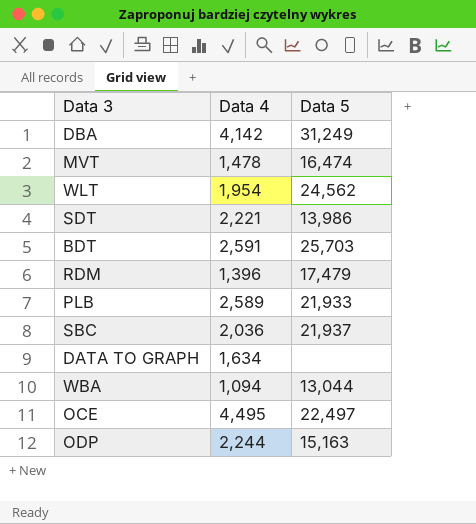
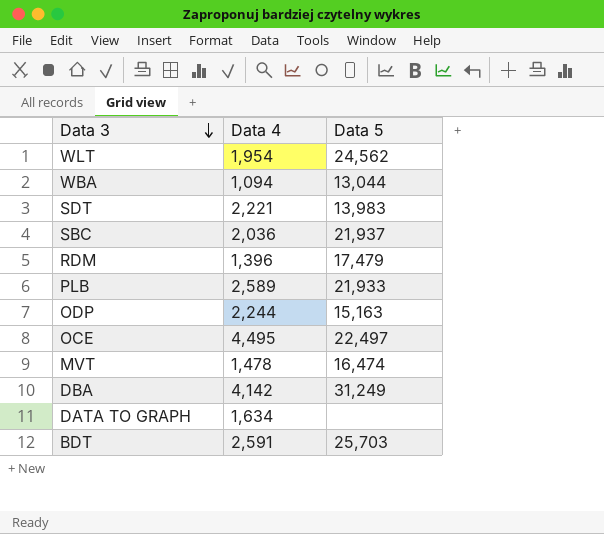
row order: none -> Data 3 descending
SDT | Data 5: 13,986 -> 13,983

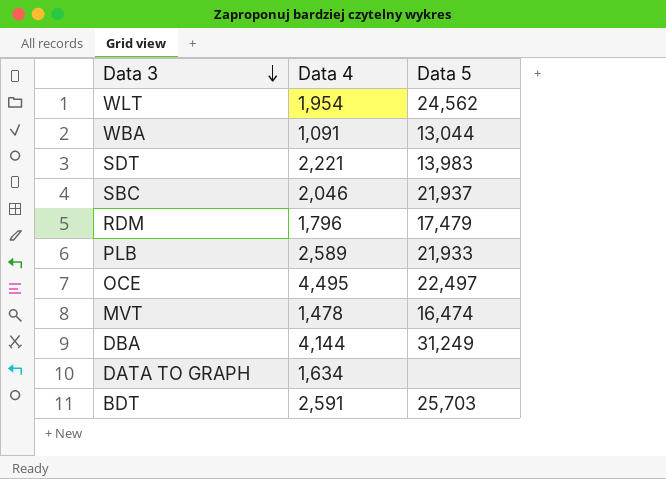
row ODP: 2,244 | 15,163 -> none
WBA | Data 4: 1,094 -> 1,091
SBC | Data 4: 2,036 -> 2,046
RDM | Data 4: 1,396 -> 1,796
DBA | Data 4: 4,142 -> 4,144

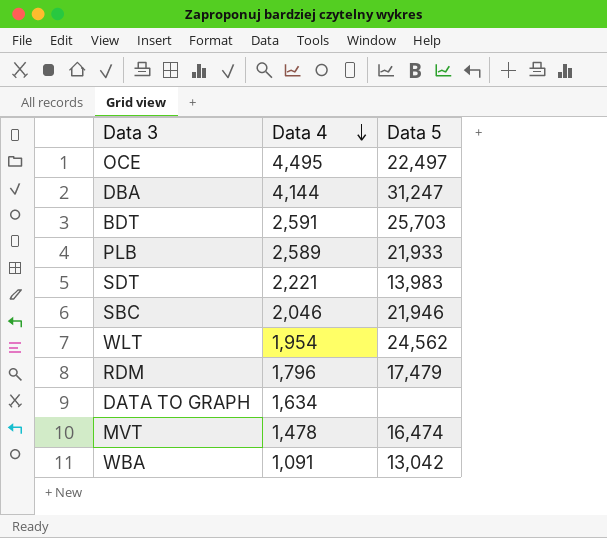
row order: Data 3 descending -> Data 4 descending
DBA | Data 5: 31,249 -> 31,247
SBC | Data 5: 21,937 -> 21,946
WBA | Data 5: 13,044 -> 13,042

